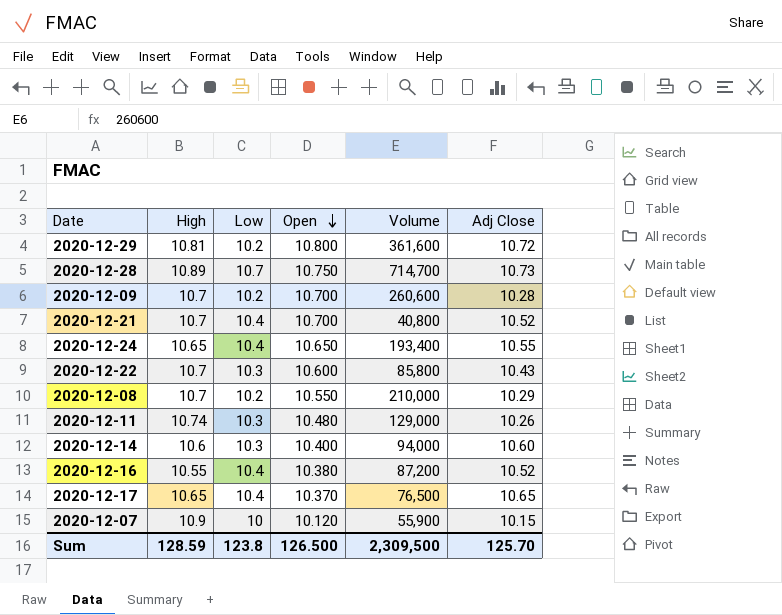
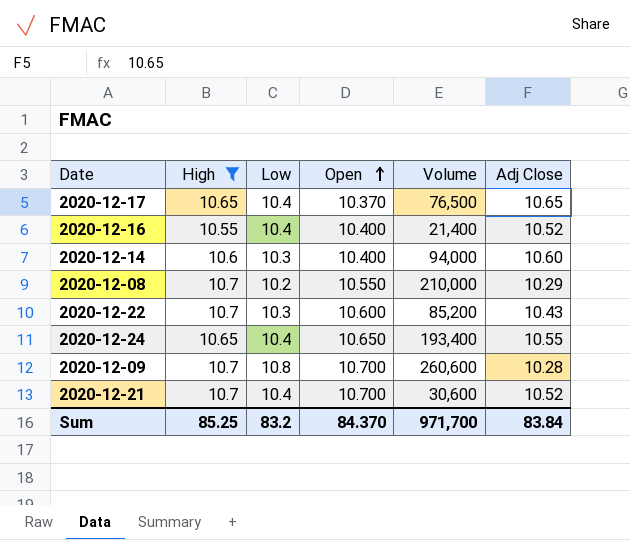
filter: none -> High <= 10.7
row order: Open descending -> Open ascending
2020-12-16 | Open: 10.380 -> 10.400
2020-12-16 | Volume: 87,200 -> 21,400
2020-12-22 | Volume: 85,800 -> 85,200
2020-12-09 | Low: 10.2 -> 10.8
2020-12-21 | Volume: 40,800 -> 30,600
Sum | High: 128.59 -> 85.25
Sum | Low: 123.8 -> 83.2
Sum | Open: 126.500 -> 84.370
Sum | Volume: 2,309,500 -> 971,700
Sum | Adj Close: 125.70 -> 83.84

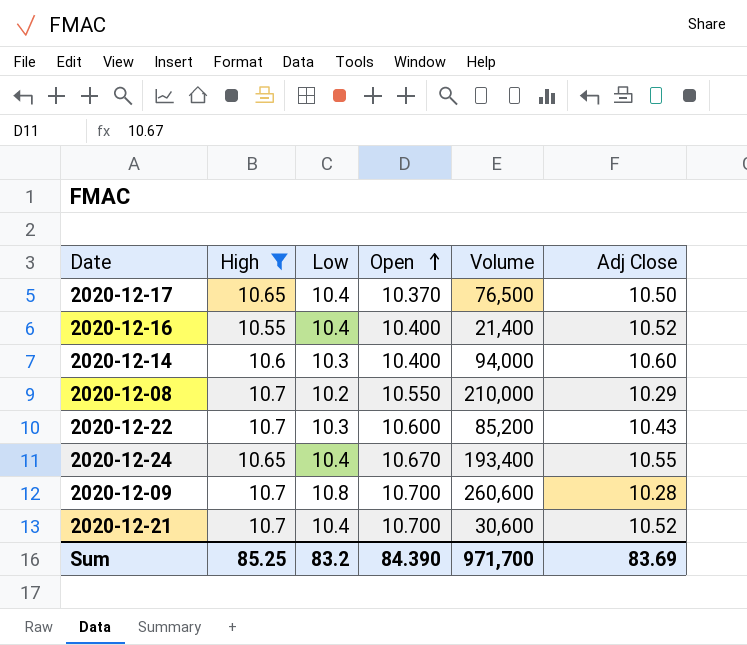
2020-12-17 | Adj Close: 10.65 -> 10.50
2020-12-24 | Open: 10.650 -> 10.670
Sum | Open: 84.370 -> 84.390
Sum | Adj Close: 83.84 -> 83.69

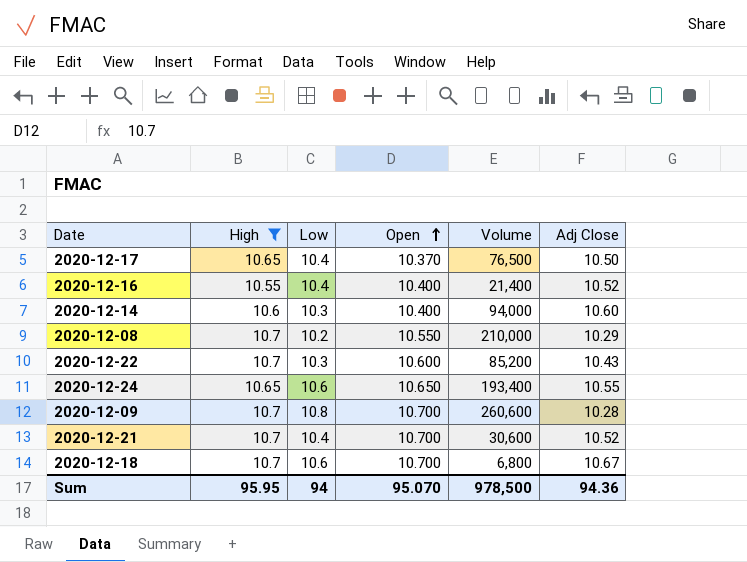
2020-12-24 | Low: 10.4 -> 10.6
2020-12-24 | Open: 10.670 -> 10.650
row 2020-12-18: none -> 10.7 | 10.6 | 10.700 | 6,800 | 10.67
Sum | High: 85.25 -> 95.95
Sum | Low: 83.2 -> 94
Sum | Open: 84.390 -> 95.070
Sum | Volume: 971,700 -> 978,500
Sum | Adj Close: 83.69 -> 94.36

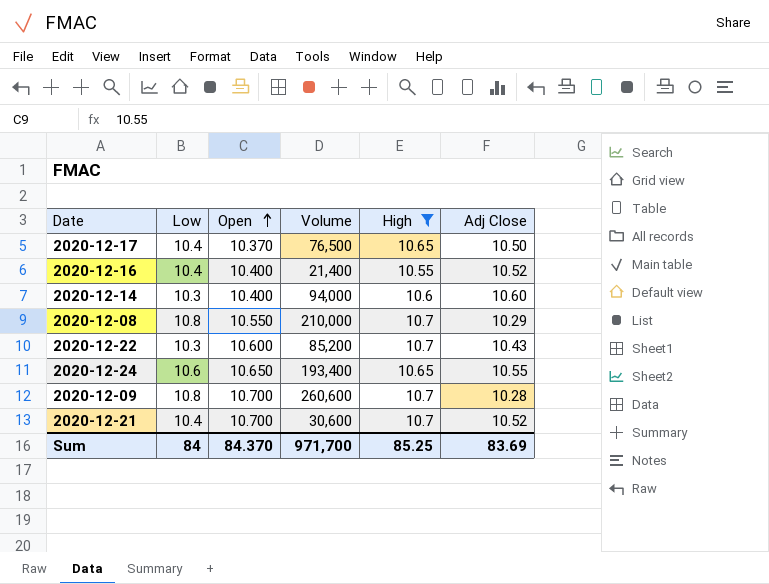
column High | position: 2 -> 5
row 2020-12-18: 10.7 | 10.6 | 10.700 | 6,800 | 10.67 -> none
2020-12-08 | Low: 10.2 -> 10.8
Sum | Low: 94 -> 84
Sum | Open: 95.070 -> 84.370
Sum | Volume: 978,500 -> 971,700
Sum | High: 95.95 -> 85.25
Sum | Adj Close: 94.36 -> 83.69

